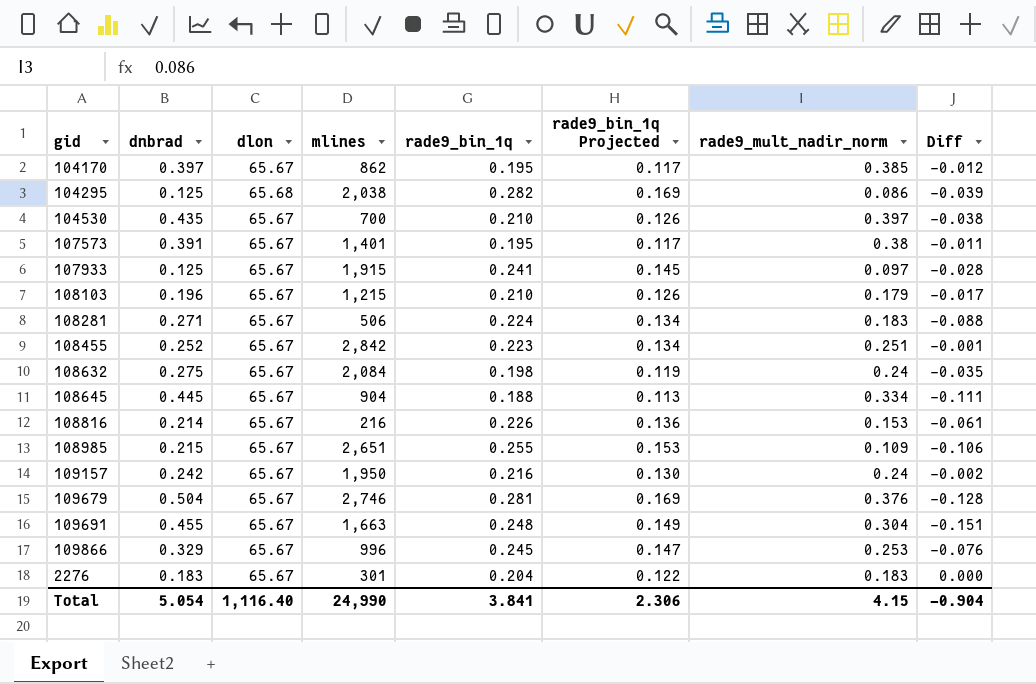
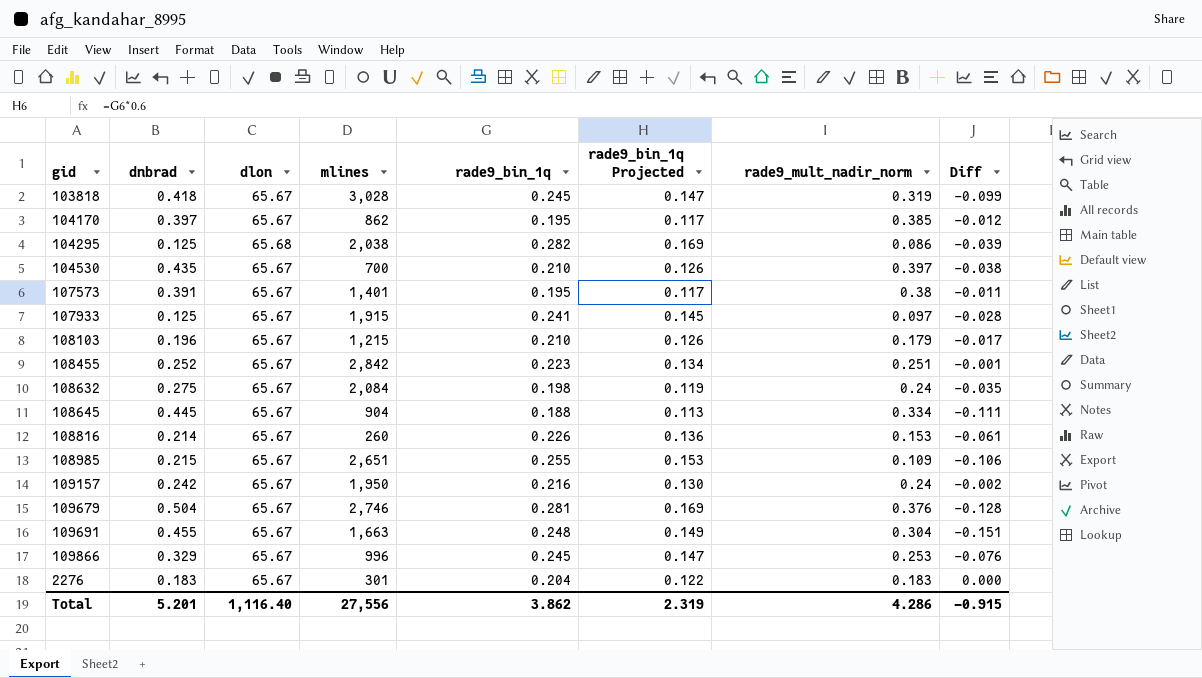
row 108281: 0.271 | 65.67 | 506 | 0.224 | 0.134 | 0.183 | -0.088 -> none
row 103818: none -> 0.418 | 65.67 | 3,028 | 0.245 | 0.147 | 0.319 | -0.099
108816 | mlines: 216 -> 260
Total | dnbrad: 5.054 -> 5.201
Total | mlines: 24,990 -> 27,556
Total | rade9_bin_1q: 3.841 -> 3.862
Total | rade9_bin_1q Projected: 2.306 -> 2.319
Total | rade9_mult_nadir_norm: 4.15 -> 4.286
Total | Diff: -0.904 -> -0.915

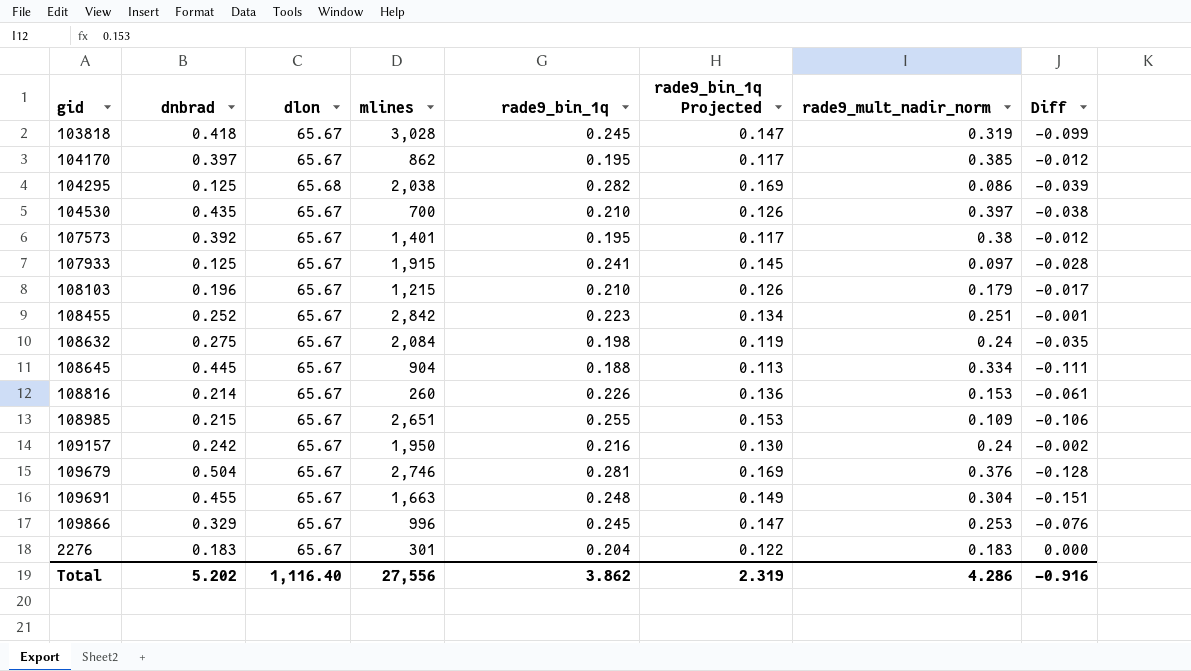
107573 | dnbrad: 0.391 -> 0.392
107573 | Diff: -0.011 -> -0.012
Total | dnbrad: 5.201 -> 5.202
Total | Diff: -0.915 -> -0.916

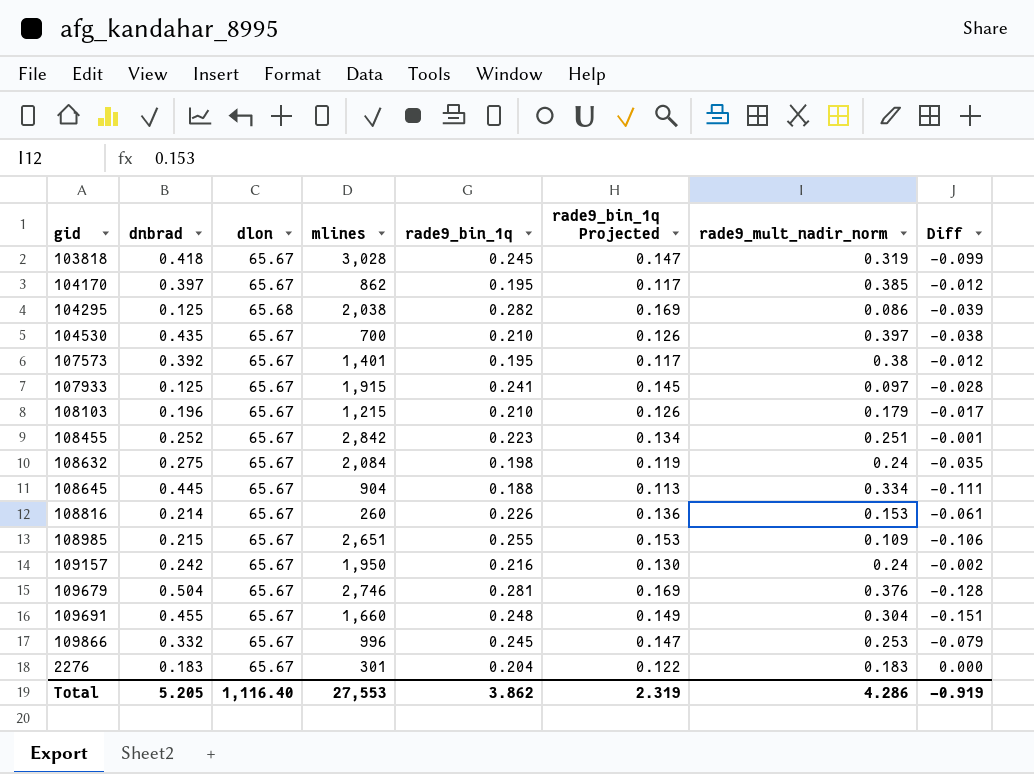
109691 | mlines: 1,663 -> 1,660
109866 | dnbrad: 0.329 -> 0.332
109866 | Diff: -0.076 -> -0.079
Total | dnbrad: 5.202 -> 5.205
Total | mlines: 27,556 -> 27,553
Total | Diff: -0.916 -> -0.919

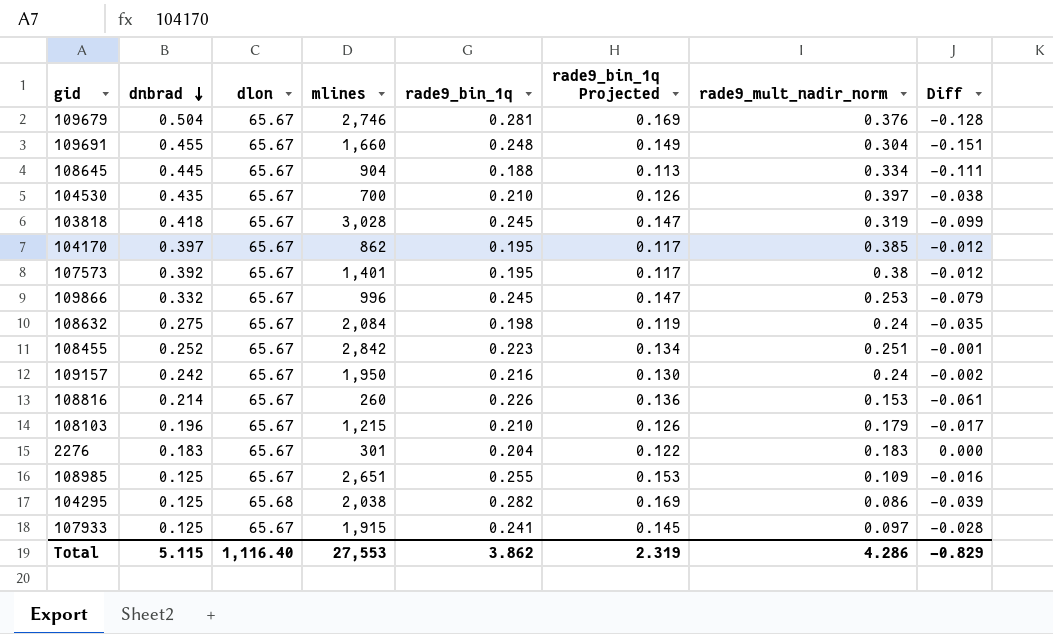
row order: none -> dnbrad descending
108985 | dnbrad: 0.215 -> 0.125
108985 | Diff: -0.106 -> -0.016
Total | dnbrad: 5.205 -> 5.115
Total | Diff: -0.919 -> -0.829

